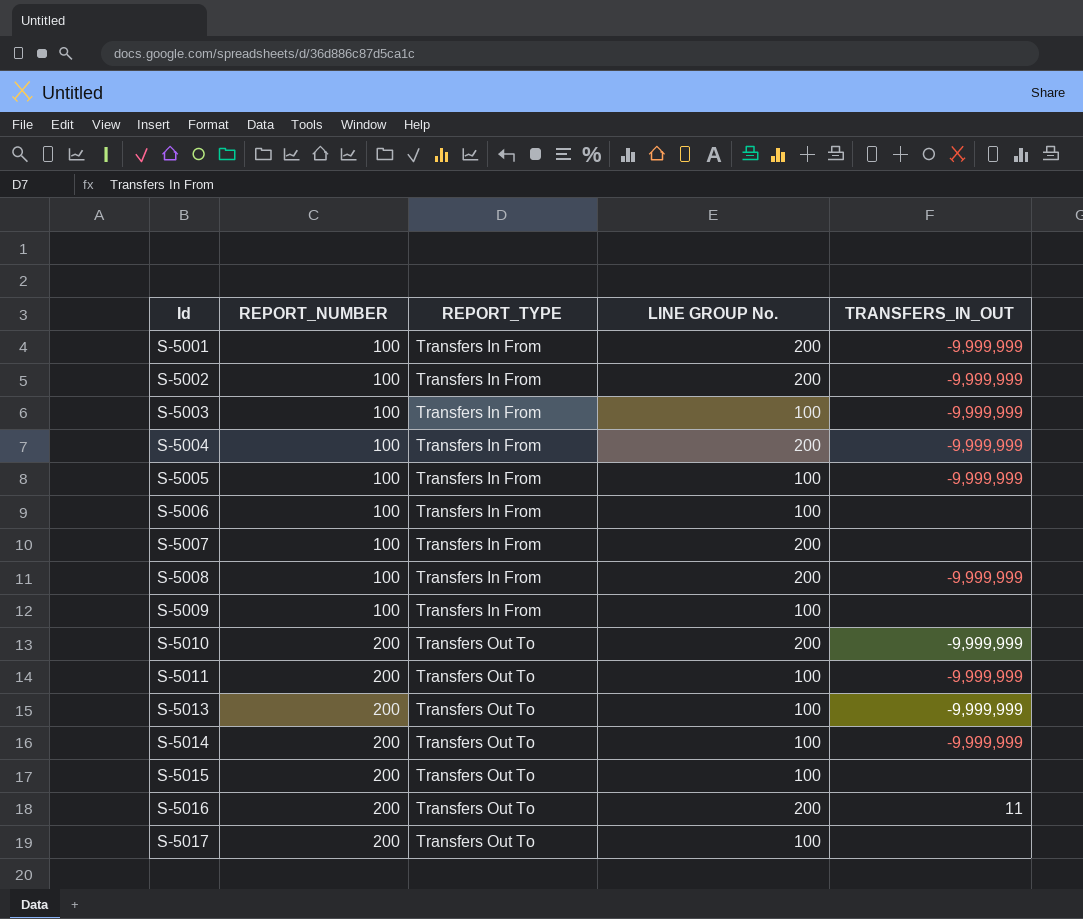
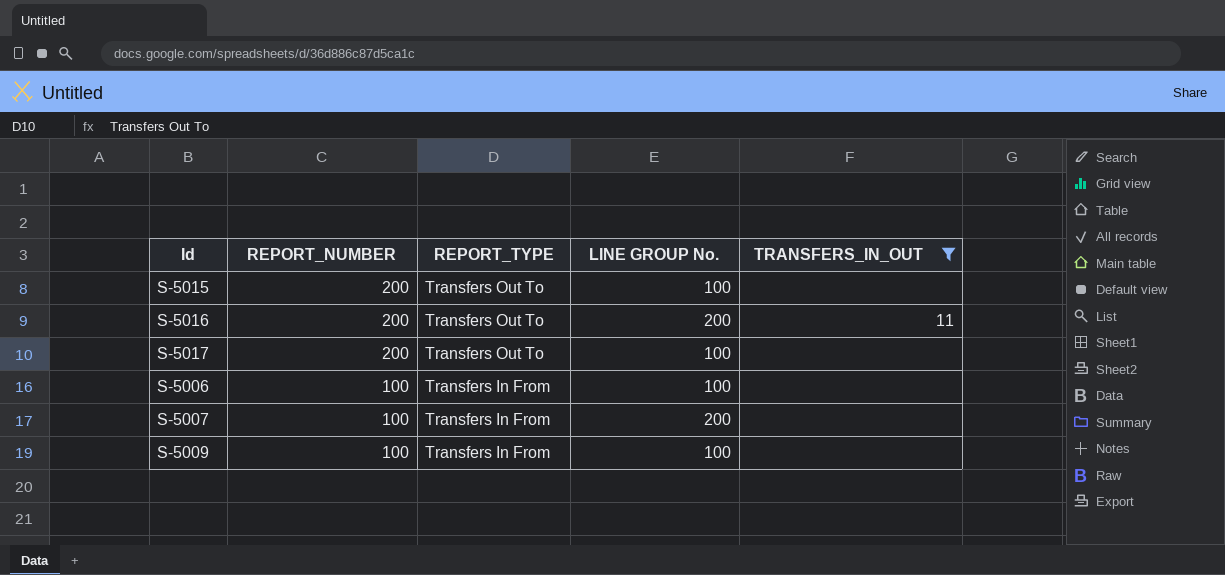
filter: none -> TRANSFERS_IN_OUT != -9,999,999
row order: Id ascending -> REPORT_NUMBER descending

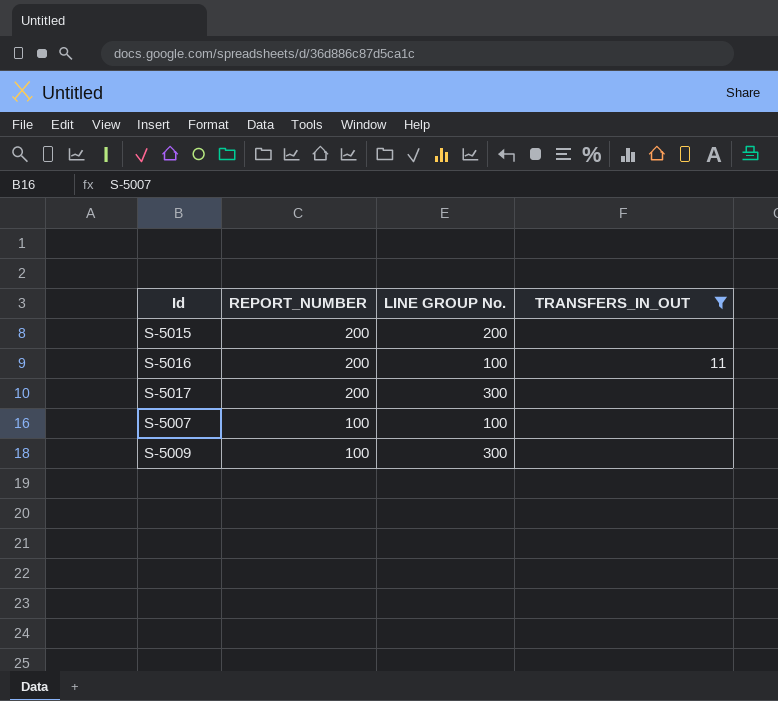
column REPORT_TYPE | position: 3 -> none
row S-5006: 100 | Transfers In From | 100 | none -> none
S-5015 | LINE GROUP No.: 100 -> 200
S-5016 | LINE GROUP No.: 200 -> 100
S-5017 | LINE GROUP No.: 100 -> 300
S-5007 | LINE GROUP No.: 200 -> 100
S-5009 | LINE GROUP No.: 100 -> 300

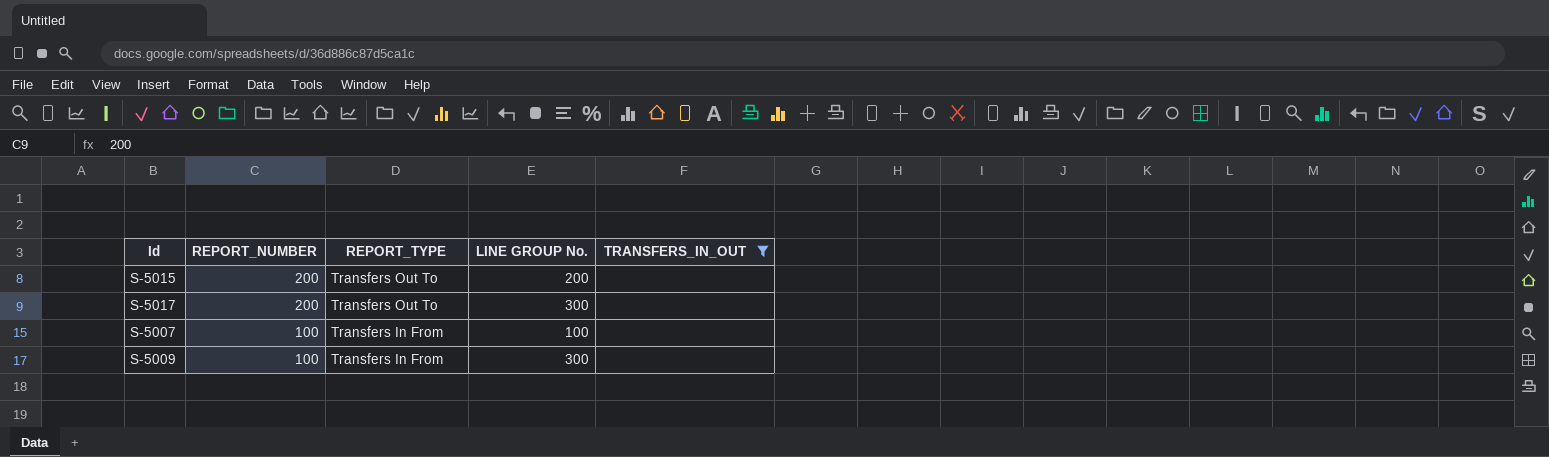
column REPORT_TYPE | position: none -> 3
row S-5016: 200 | 100 | 11 -> none

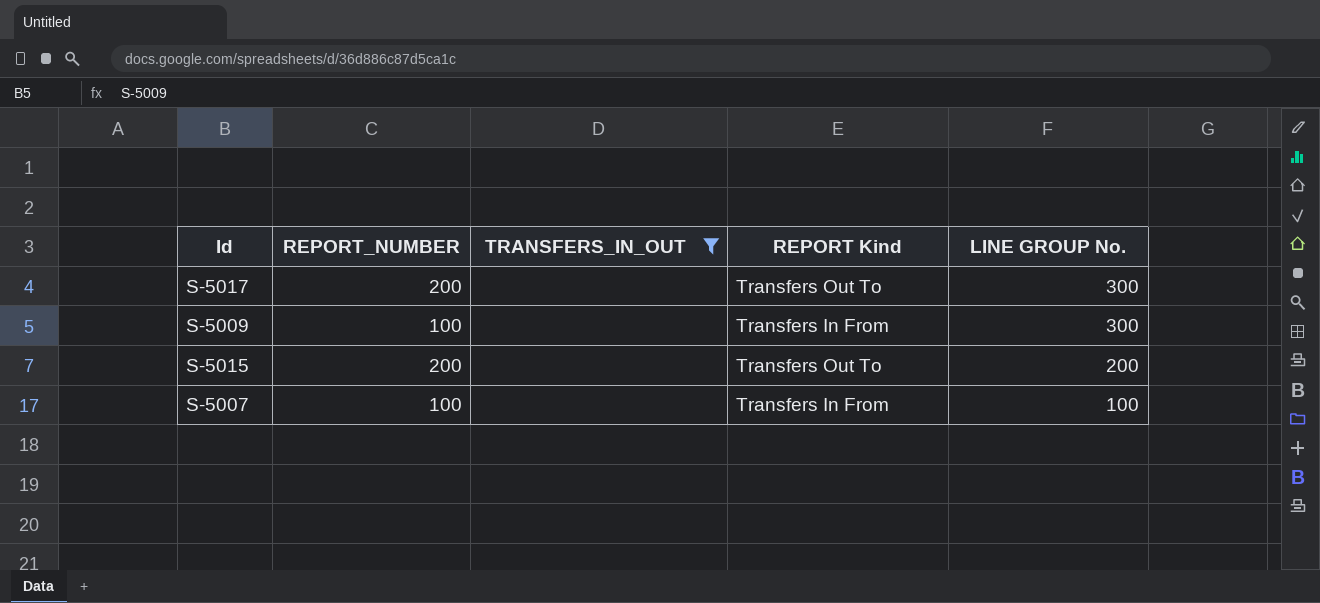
row order: REPORT_NUMBER descending -> LINE GROUP No. descending
column TRANSFERS_IN_OUT | position: 5 -> 3
column name: REPORT_TYPE -> REPORT Kind

